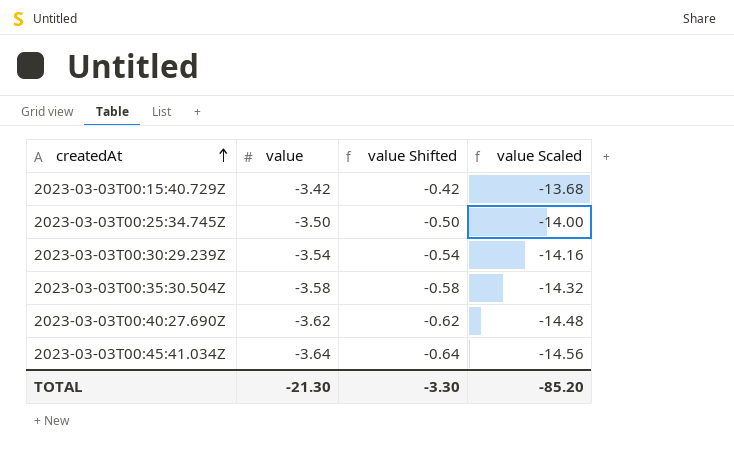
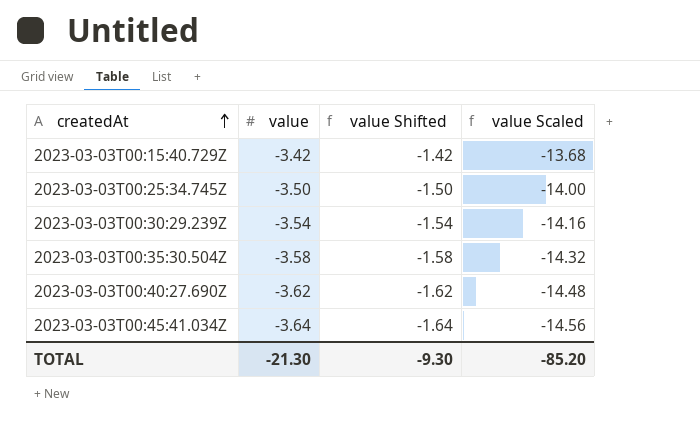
column value Shifted | formula: [value] + 3 -> [value] + 2
TOTAL | value Shifted: -3.30 -> -9.30

